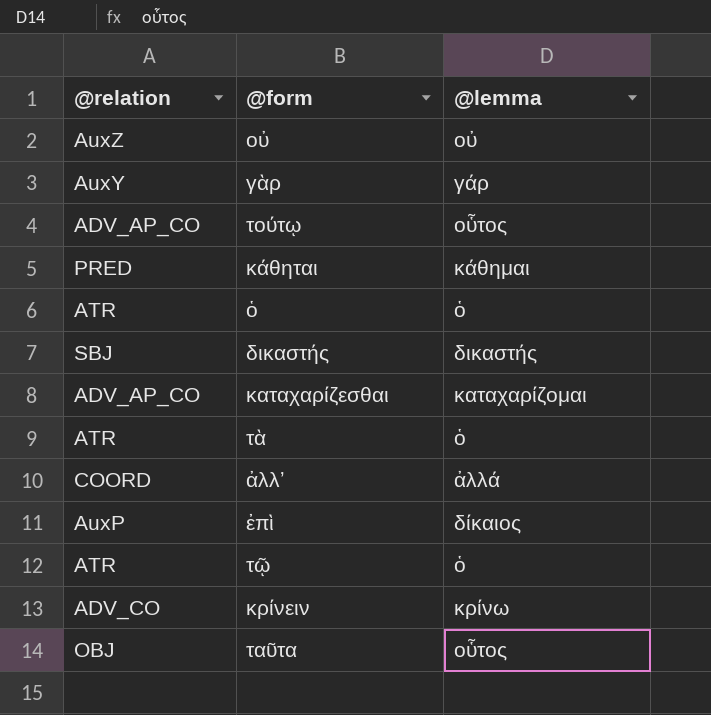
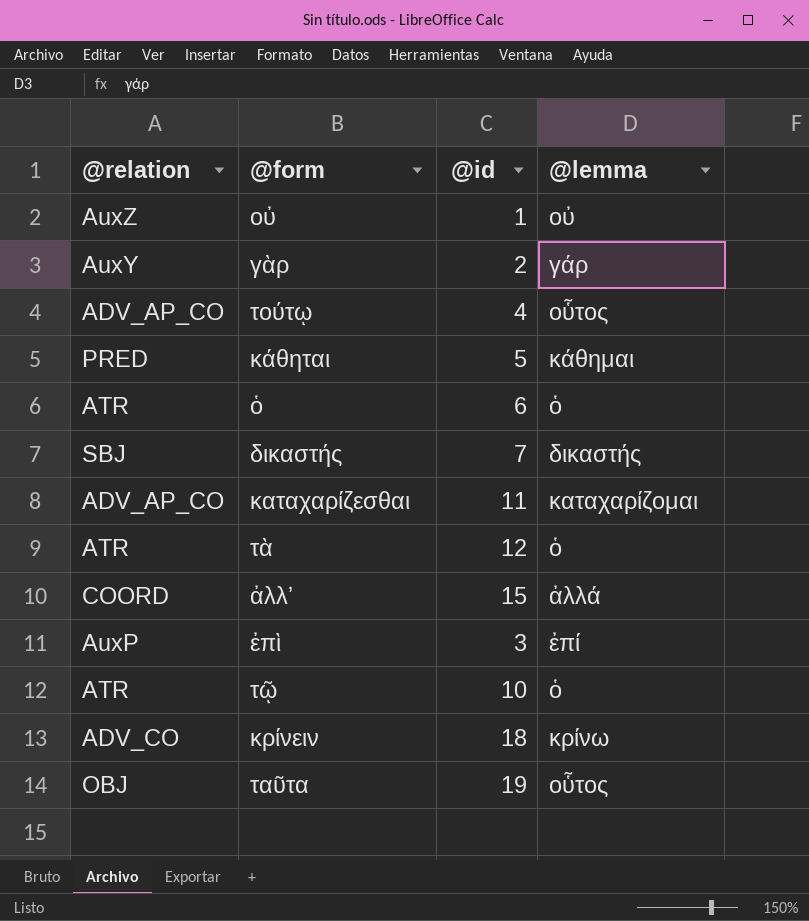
column @id | position: none -> 3
ἐπὶ | @lemma: δίκαιος -> ἐπί

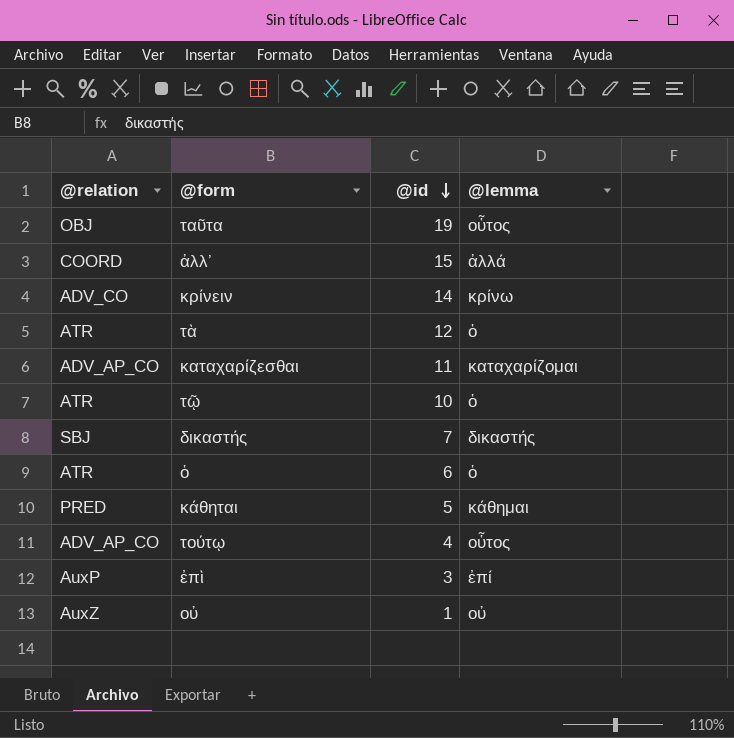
row order: none -> @id descending
row γὰρ: AuxY | 2 | γάρ -> none
κρίνειν | @id: 18 -> 14

